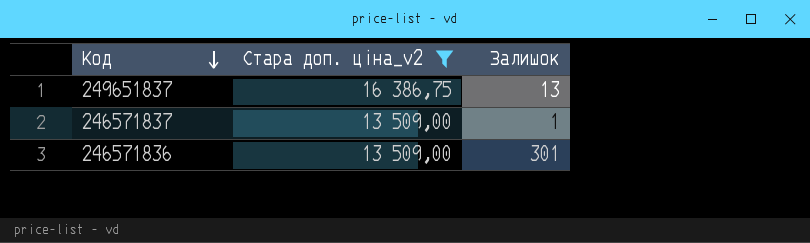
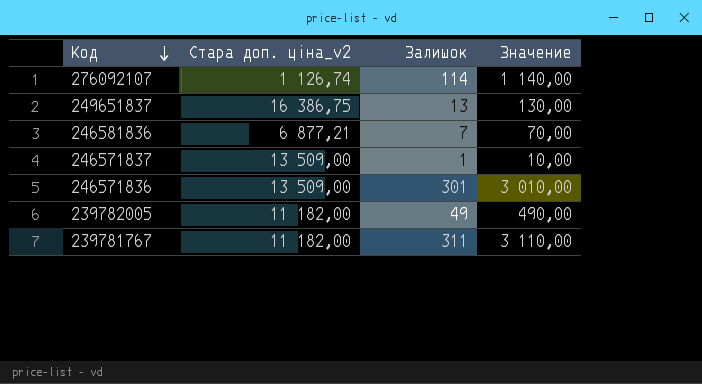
filter: Стара доп. ціна_v2 >= 13 509,00 -> none
column Значение | formula: none -> [Залишок] * 10

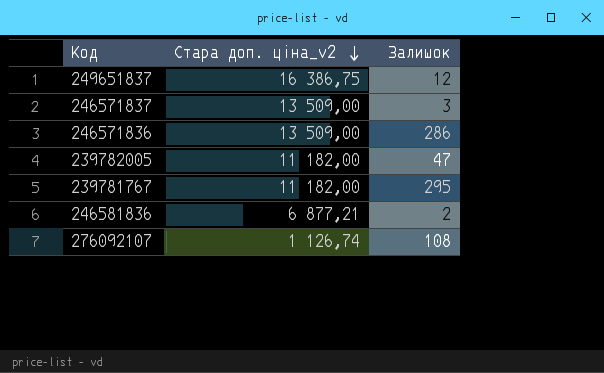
row order: Код descending -> Стара доп. ціна_v2 descending
column Значение | formula: [Залишок] * 10 -> none
249651837 | Залишок: 13 -> 12
246571837 | Залишок: 1 -> 3
246571836 | Залишок: 301 -> 286
239782005 | Залишок: 49 -> 47
239781767 | Залишок: 311 -> 295
246581836 | Залишок: 7 -> 2
276092107 | Залишок: 114 -> 108

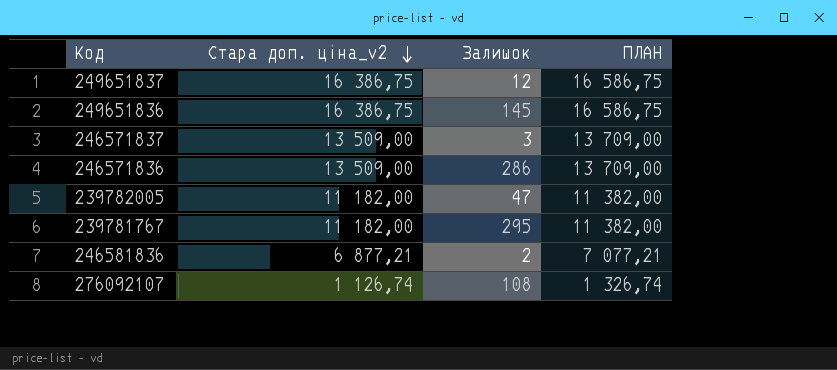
column ПЛАН | formula: none -> [Стара доп. ціна_v2] + 200
row 249651836: none -> 16 386,75 | 145 | 16 586,75

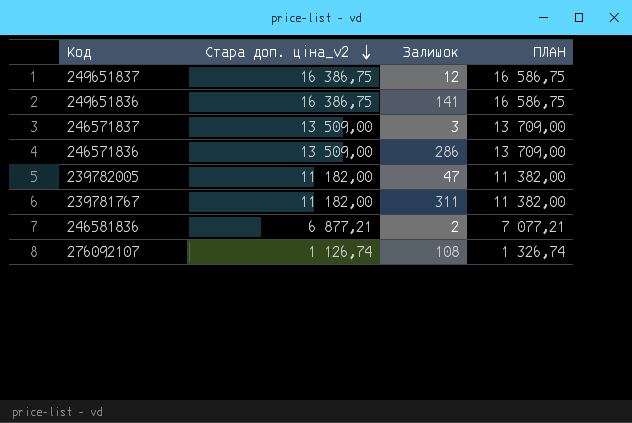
249651836 | Залишок: 145 -> 141
239781767 | Залишок: 295 -> 311

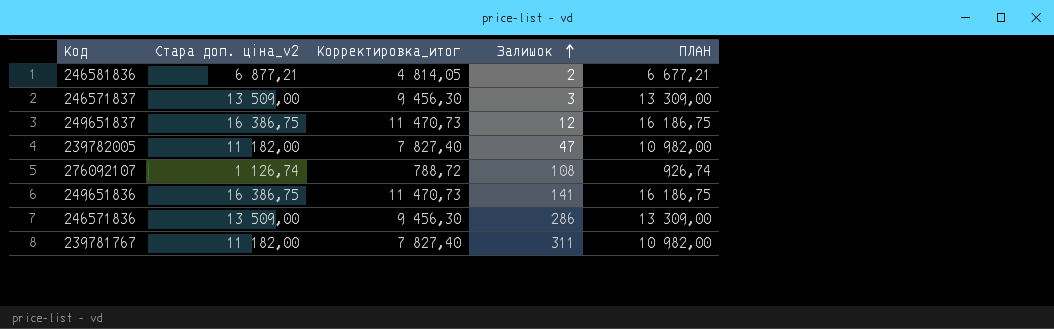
row order: Стара доп. ціна_v2 descending -> Залишок ascending
column Корректировка_итог | formula: none -> [Стара доп. ціна_v2] * 0,7
column ПЛАН | formula: [Стара доп. ціна_v2] + 200 -> [Стара доп. ціна_v2] - 200

